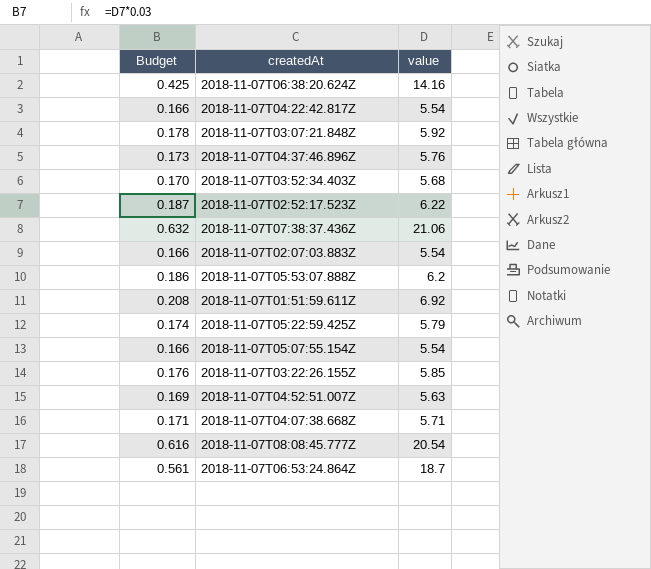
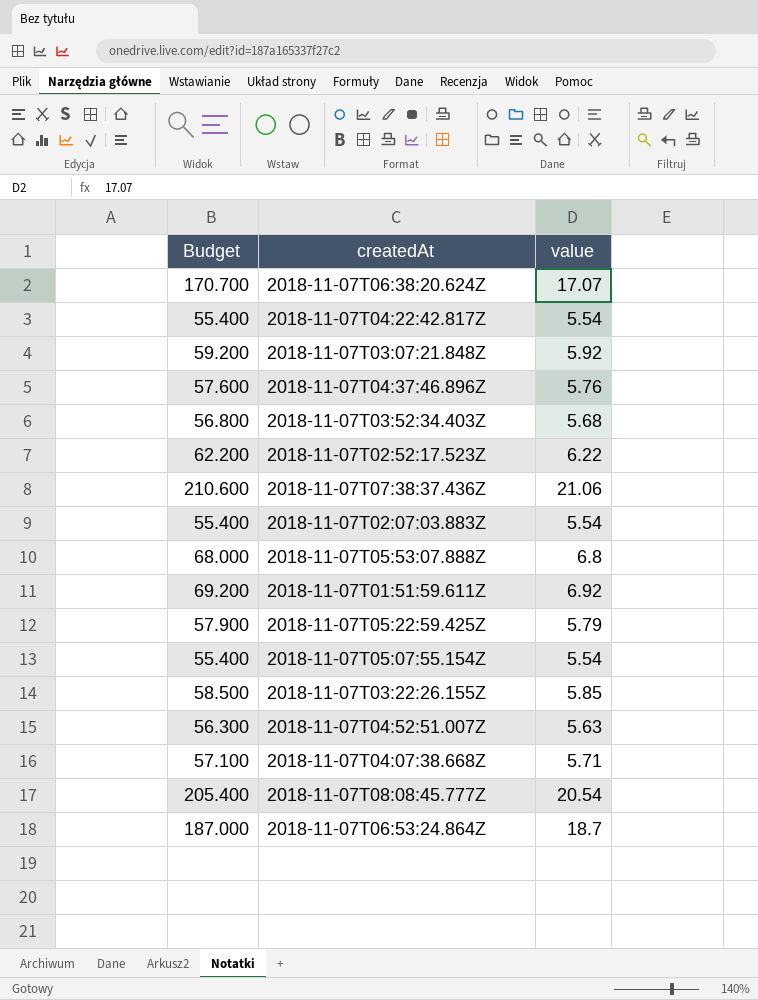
column Budget | formula: [value] * 0.03 -> [value] * 10
2018-11-07T06:38:20.624Z | value: 14.16 -> 17.07
2018-11-07T05:53:07.888Z | value: 6.2 -> 6.8

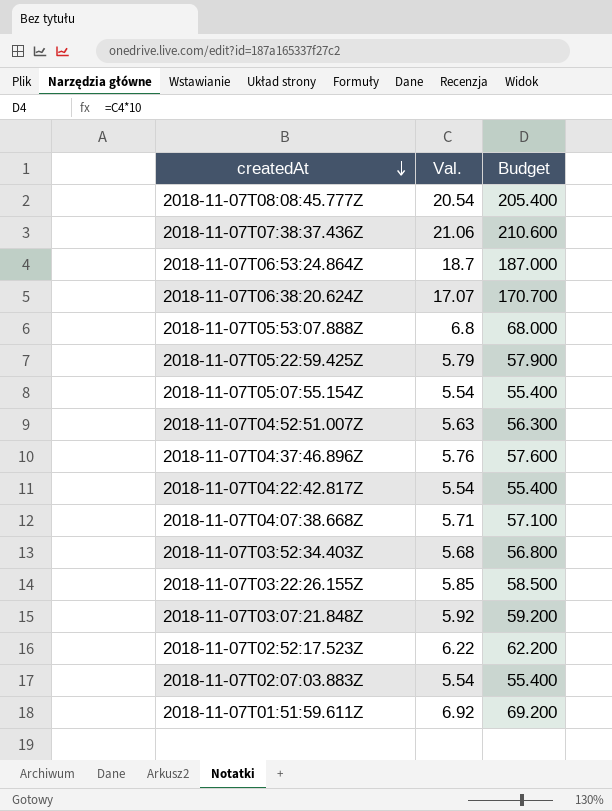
row order: none -> createdAt descending
column name: value -> Val.
column Budget | position: 1 -> 3

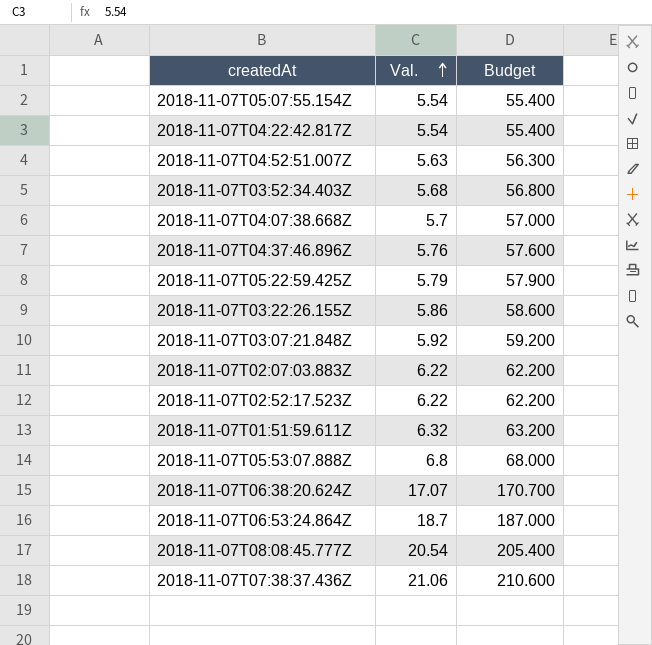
row order: createdAt descending -> Val. ascending
2018-11-07T04:07:38.668Z | Val.: 5.71 -> 5.7
2018-11-07T04:07:38.668Z | Budget: 57.100 -> 57.000
2018-11-07T03:22:26.155Z | Val.: 5.85 -> 5.86
2018-11-07T03:22:26.155Z | Budget: 58.500 -> 58.600
2018-11-07T02:07:03.883Z | Val.: 5.54 -> 6.22
2018-11-07T02:07:03.883Z | Budget: 55.400 -> 62.200
2018-11-07T01:51:59.611Z | Val.: 6.92 -> 6.32
2018-11-07T01:51:59.611Z | Budget: 69.200 -> 63.200

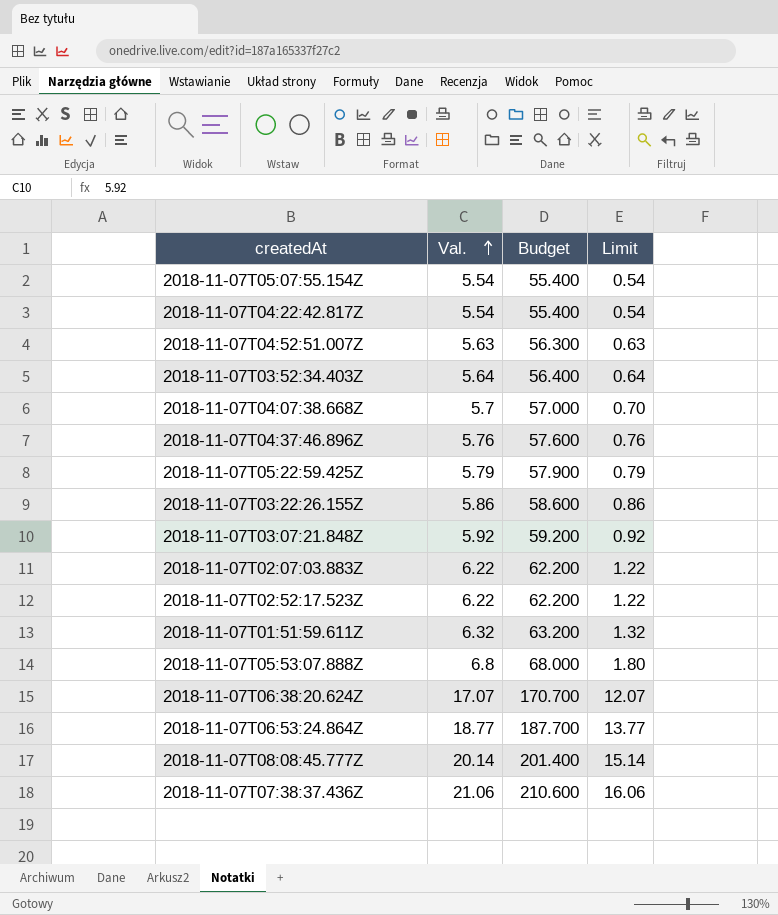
column Limit | formula: none -> [Val.] - 5
2018-11-07T03:52:34.403Z | Val.: 5.68 -> 5.64
2018-11-07T03:52:34.403Z | Budget: 56.800 -> 56.400
2018-11-07T06:53:24.864Z | Val.: 18.7 -> 18.77
2018-11-07T06:53:24.864Z | Budget: 187.000 -> 187.700
2018-11-07T08:08:45.777Z | Val.: 20.54 -> 20.14
2018-11-07T08:08:45.777Z | Budget: 205.400 -> 201.400

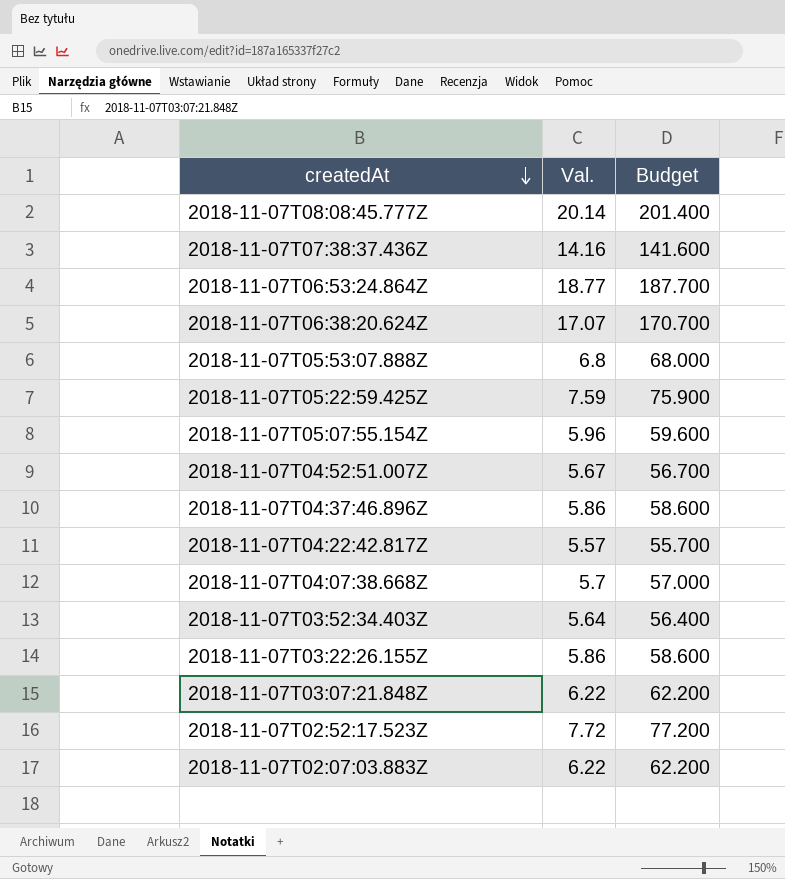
row order: Val. ascending -> createdAt descending
column Limit | formula: [Val.] - 5 -> none
row 2018-11-07T01:51:59.611Z: 6.32 | 63.200 | 1.32 -> none
2018-11-07T07:38:37.436Z | Val.: 21.06 -> 14.16
2018-11-07T07:38:37.436Z | Budget: 210.600 -> 141.600
2018-11-07T05:22:59.425Z | Val.: 5.79 -> 7.59
2018-11-07T05:22:59.425Z | Budget: 57.900 -> 75.900
2018-11-07T05:07:55.154Z | Val.: 5.54 -> 5.96
2018-11-07T05:07:55.154Z | Budget: 55.400 -> 59.600
2018-11-07T04:52:51.007Z | Val.: 5.63 -> 5.67
2018-11-07T04:52:51.007Z | Budget: 56.300 -> 56.700
2018-11-07T04:37:46.896Z | Val.: 5.76 -> 5.86
2018-11-07T04:37:46.896Z | Budget: 57.600 -> 58.600
2018-11-07T04:22:42.817Z | Val.: 5.54 -> 5.57
2018-11-07T04:22:42.817Z | Budget: 55.400 -> 55.700
2018-11-07T03:07:21.848Z | Val.: 5.92 -> 6.22
2018-11-07T03:07:21.848Z | Budget: 59.200 -> 62.200
2018-11-07T02:52:17.523Z | Val.: 6.22 -> 7.72
2018-11-07T02:52:17.523Z | Budget: 62.200 -> 77.200

